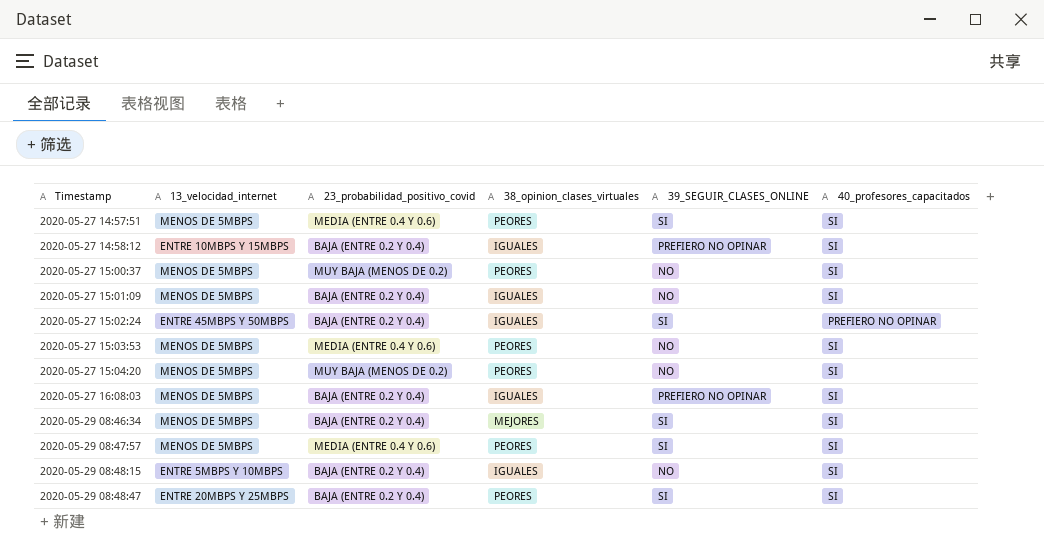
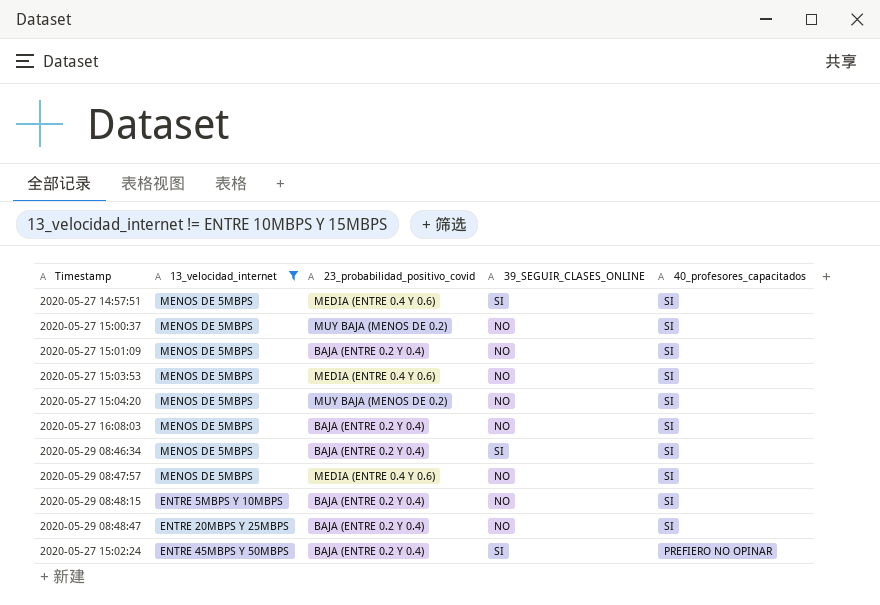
filter: none -> 13_velocidad_internet != ENTRE 10MBPS Y 15MBPS
row order: Timestamp ascending -> 40_profesores_capacitados descending
column 38_opinion_clases_virtuales | position: 4 -> none
2020-05-27 16:08:03 | 39_SEGUIR_CLASES_ONLINE: PREFIERO NO OPINAR -> NO
2020-05-29 08:47:57 | 39_SEGUIR_CLASES_ONLINE: SI -> NO
2020-05-29 08:48:47 | 39_SEGUIR_CLASES_ONLINE: SI -> NO

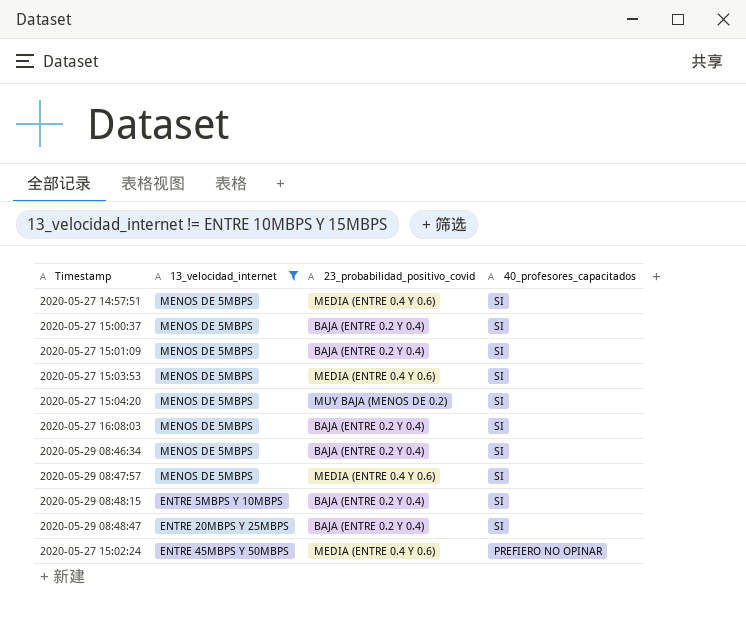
column 39_SEGUIR_CLASES_ONLINE | position: 4 -> none
2020-05-27 15:00:37 | 23_probabilidad_positivo_covid: MUY BAJA (MENOS DE 0.2) -> BAJA (ENTRE 0.2 Y 0.4)
2020-05-27 15:02:24 | 23_probabilidad_positivo_covid: BAJA (ENTRE 0.2 Y 0.4) -> MEDIA (ENTRE 0.4 Y 0.6)

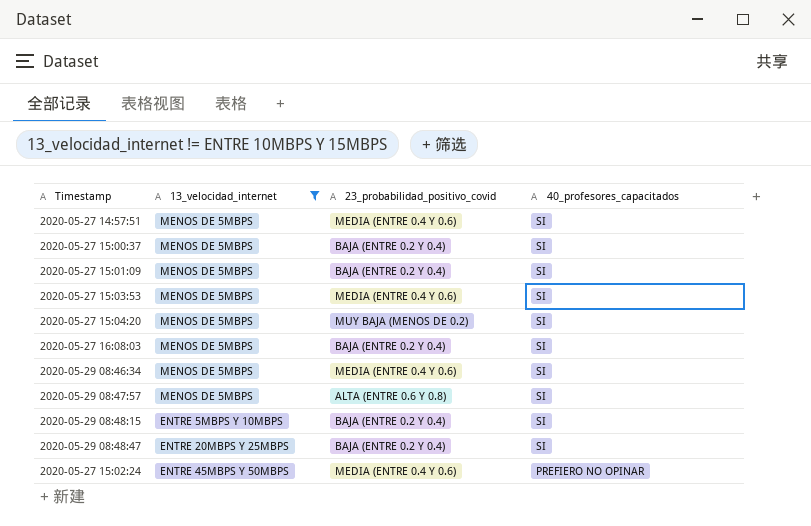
2020-05-29 08:46:34 | 23_probabilidad_positivo_covid: BAJA (ENTRE 0.2 Y 0.4) -> MEDIA (ENTRE 0.4 Y 0.6)
2020-05-29 08:47:57 | 23_probabilidad_positivo_covid: MEDIA (ENTRE 0.4 Y 0.6) -> ALTA (ENTRE 0.6 Y 0.8)

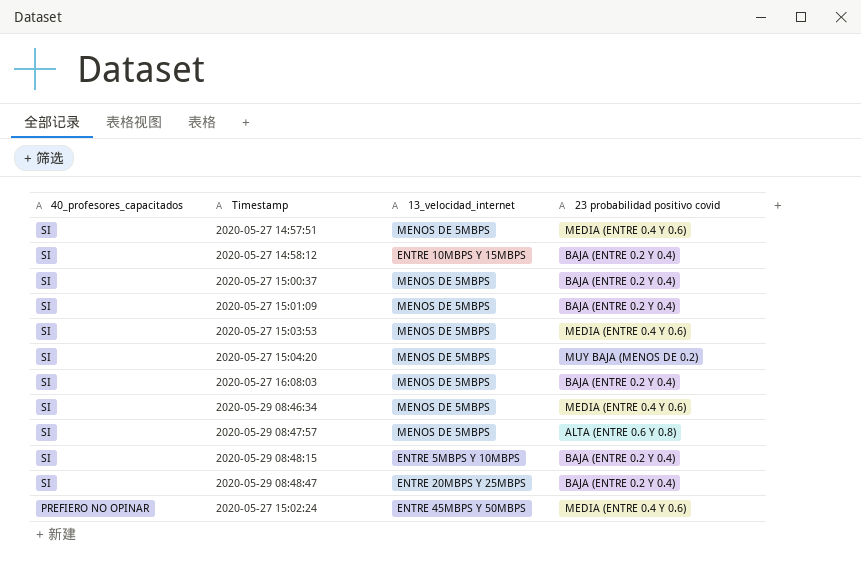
filter: 13_velocidad_internet != ENTRE 10MBPS Y 15MBPS -> none
column 40_profesores_capacitados | position: 4 -> 1
column name: 23_probabilidad_positivo_covid -> 23 probabilidad positivo covid

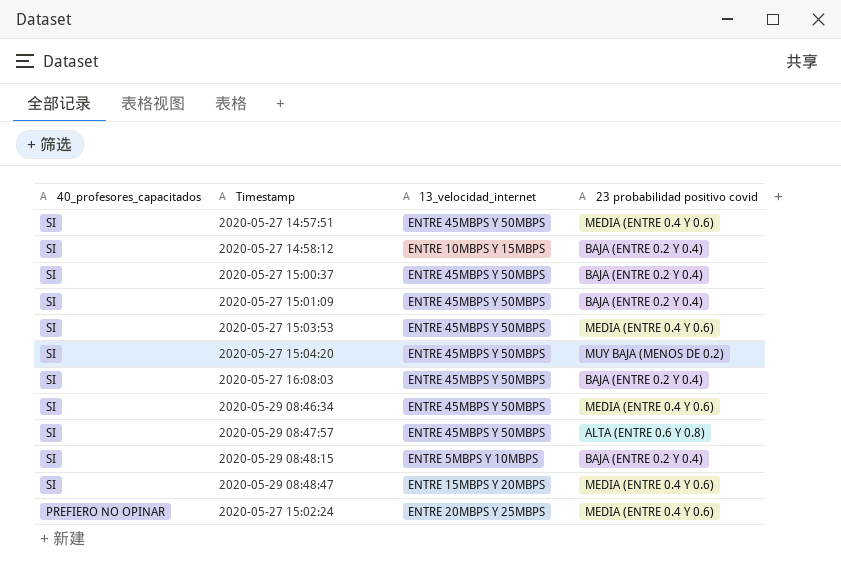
2020-05-27 14:57:51 | 13_velocidad_internet: MENOS DE 5MBPS -> ENTRE 45MBPS Y 50MBPS
2020-05-27 15:00:37 | 13_velocidad_internet: MENOS DE 5MBPS -> ENTRE 45MBPS Y 50MBPS
2020-05-27 15:01:09 | 13_velocidad_internet: MENOS DE 5MBPS -> ENTRE 45MBPS Y 50MBPS
2020-05-27 15:03:53 | 13_velocidad_internet: MENOS DE 5MBPS -> ENTRE 45MBPS Y 50MBPS
2020-05-27 15:04:20 | 13_velocidad_internet: MENOS DE 5MBPS -> ENTRE 45MBPS Y 50MBPS
2020-05-27 16:08:03 | 13_velocidad_internet: MENOS DE 5MBPS -> ENTRE 45MBPS Y 50MBPS
2020-05-29 08:46:34 | 13_velocidad_internet: MENOS DE 5MBPS -> ENTRE 45MBPS Y 50MBPS
2020-05-29 08:47:57 | 13_velocidad_internet: MENOS DE 5MBPS -> ENTRE 45MBPS Y 50MBPS
2020-05-29 08:48:47 | 13_velocidad_internet: ENTRE 20MBPS Y 25MBPS -> ENTRE 15MBPS Y 20MBPS
2020-05-29 08:48:47 | 23 probabilidad positivo covid: BAJA (ENTRE 0.2 Y 0.4) -> MEDIA (ENTRE 0.4 Y 0.6)
2020-05-27 15:02:24 | 13_velocidad_internet: ENTRE 45MBPS Y 50MBPS -> ENTRE 20MBPS Y 25MBPS

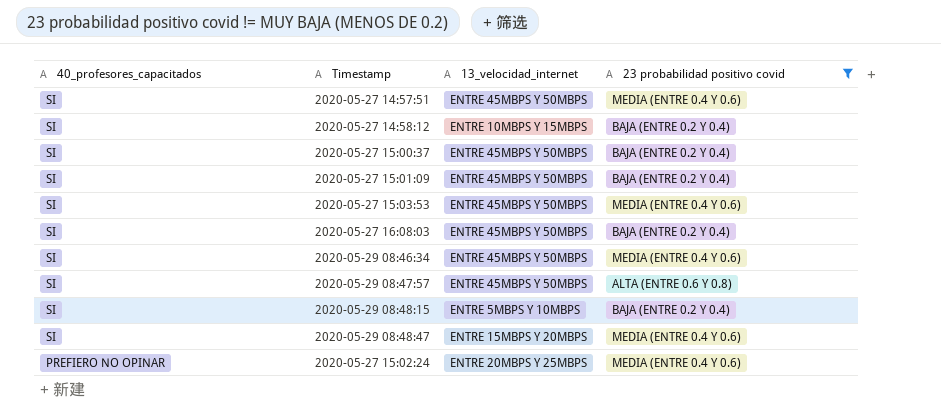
filter: none -> 23 probabilidad positivo covid != MUY BAJA (MENOS DE 0.2)

